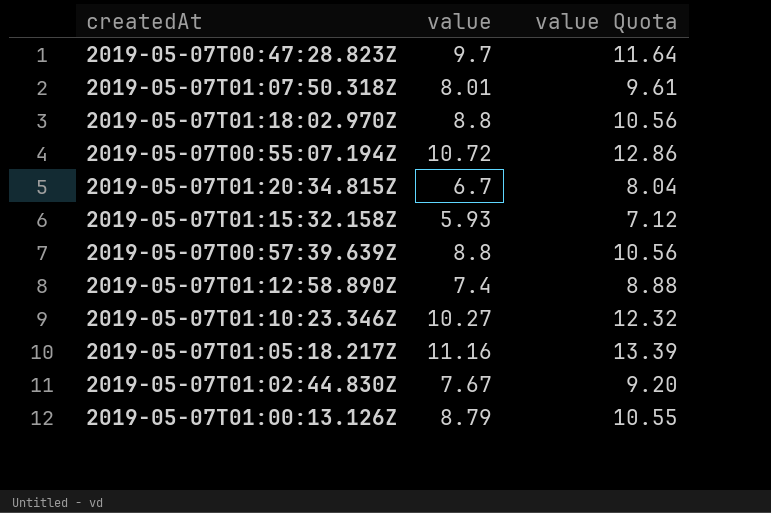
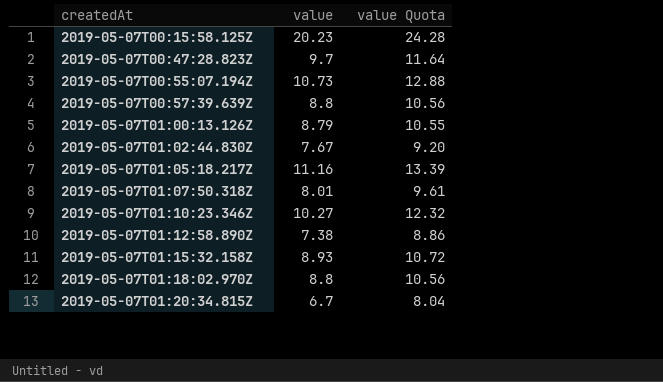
row order: none -> createdAt ascending
row 2019-05-07T00:15:58.125Z: none -> 20.23 | 24.28
2019-05-07T00:55:07.194Z | value: 10.72 -> 10.73
2019-05-07T00:55:07.194Z | value Quota: 12.86 -> 12.88
2019-05-07T01:12:58.890Z | value: 7.4 -> 7.38
2019-05-07T01:12:58.890Z | value Quota: 8.88 -> 8.86
2019-05-07T01:15:32.158Z | value: 5.93 -> 8.93
2019-05-07T01:15:32.158Z | value Quota: 7.12 -> 10.72

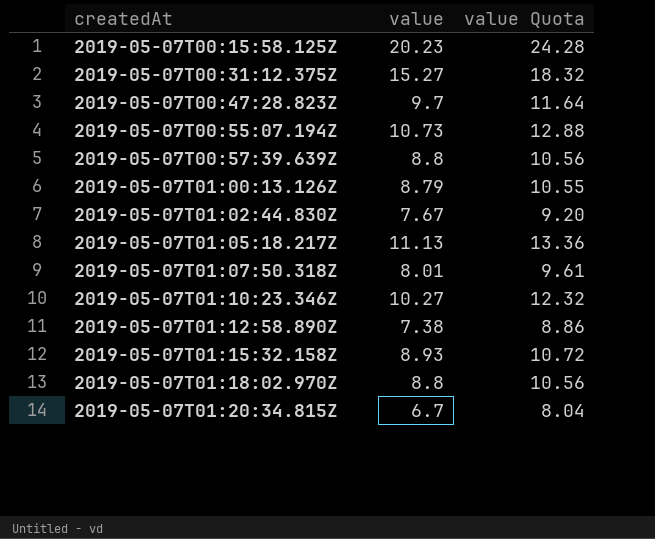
row 2019-05-07T00:31:12.375Z: none -> 15.27 | 18.32
2019-05-07T01:05:18.217Z | value: 11.16 -> 11.13
2019-05-07T01:05:18.217Z | value Quota: 13.39 -> 13.36

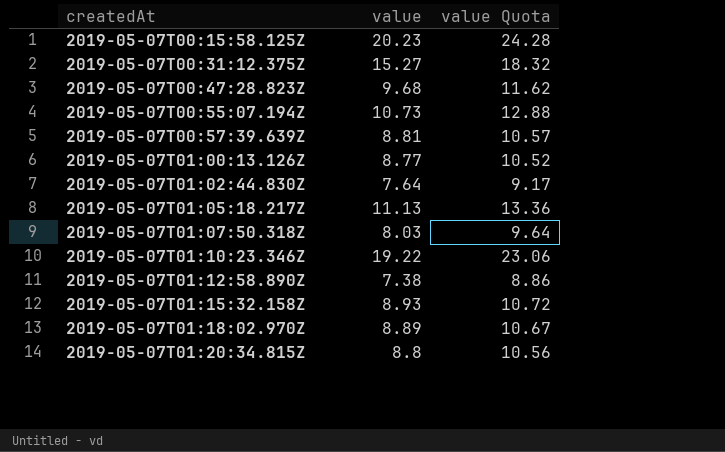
2019-05-07T00:47:28.823Z | value: 9.7 -> 9.68
2019-05-07T00:47:28.823Z | value Quota: 11.64 -> 11.62
2019-05-07T00:57:39.639Z | value: 8.8 -> 8.81
2019-05-07T00:57:39.639Z | value Quota: 10.56 -> 10.57
2019-05-07T01:00:13.126Z | value: 8.79 -> 8.77
2019-05-07T01:00:13.126Z | value Quota: 10.55 -> 10.52
2019-05-07T01:02:44.830Z | value: 7.67 -> 7.64
2019-05-07T01:02:44.830Z | value Quota: 9.20 -> 9.17
2019-05-07T01:07:50.318Z | value: 8.01 -> 8.03
2019-05-07T01:07:50.318Z | value Quota: 9.61 -> 9.64
2019-05-07T01:10:23.346Z | value: 10.27 -> 19.22
2019-05-07T01:10:23.346Z | value Quota: 12.32 -> 23.06
2019-05-07T01:18:02.970Z | value: 8.8 -> 8.89
2019-05-07T01:18:02.970Z | value Quota: 10.56 -> 10.67
2019-05-07T01:20:34.815Z | value: 6.7 -> 8.8
2019-05-07T01:20:34.815Z | value Quota: 8.04 -> 10.56

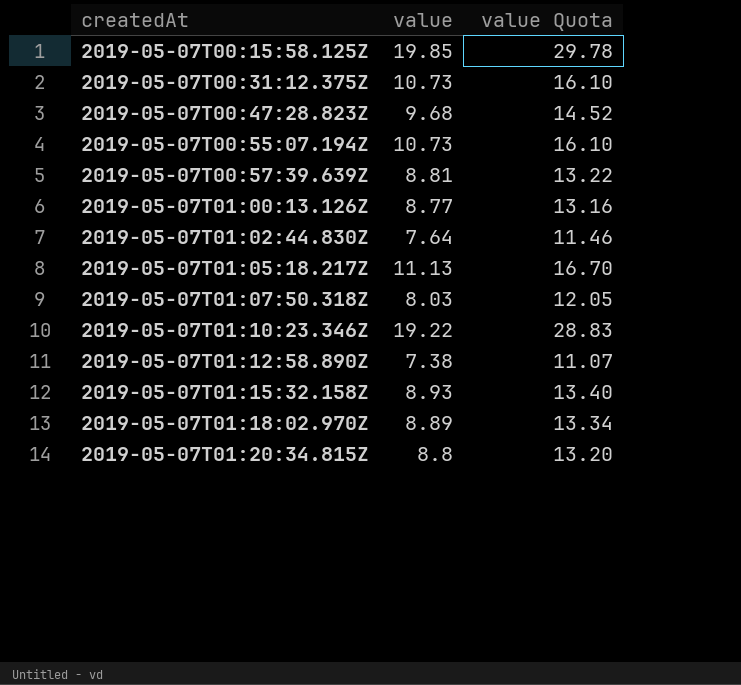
column value Quota | formula: [value] * 1.2 -> [value] * 1.5
2019-05-07T00:15:58.125Z | value: 20.23 -> 19.85
2019-05-07T00:31:12.375Z | value: 15.27 -> 10.73

